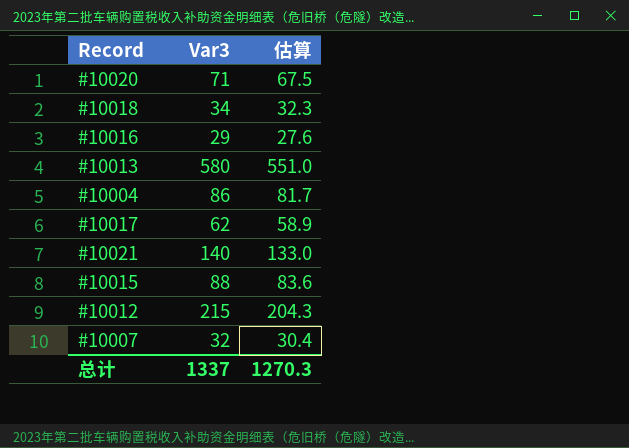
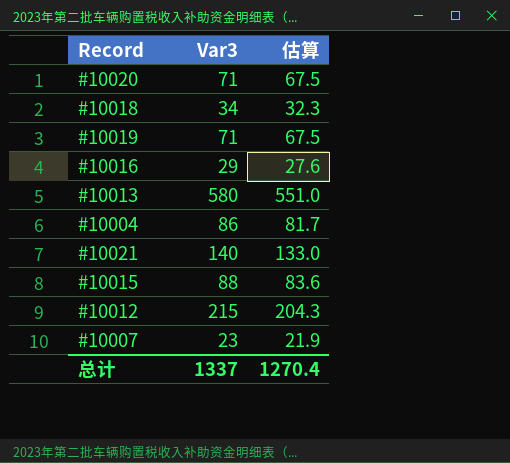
row #10017: 62 | 58.9 -> none
row #10019: none -> 71 | 67.5
#10007 | Var3: 32 -> 23
#10007 | 估算: 30.4 -> 21.9
总计 | 估算: 1270.3 -> 1270.4

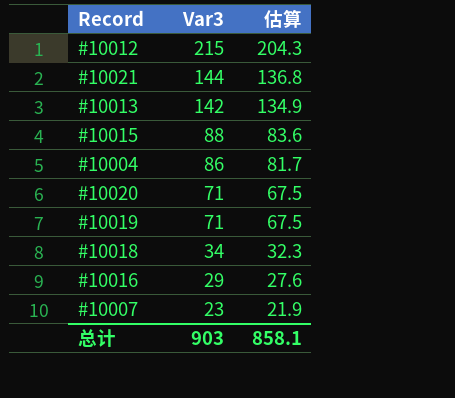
row order: none -> Var3 descending
#10021 | Var3: 140 -> 144
#10021 | 估算: 133.0 -> 136.8
#10013 | Var3: 580 -> 142
#10013 | 估算: 551.0 -> 134.9
总计 | Var3: 1337 -> 903
总计 | 估算: 1270.4 -> 858.1

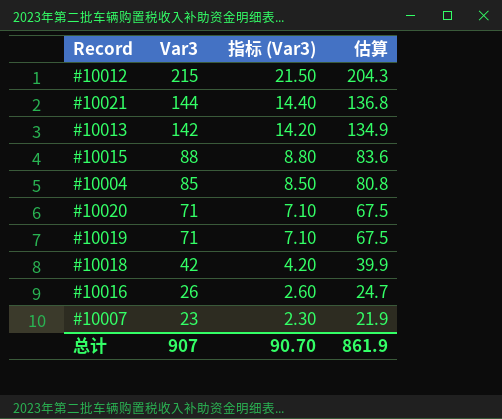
column 指标 (Var3) | formula: none -> [Var3] * 0.1
#10004 | Var3: 86 -> 85
#10004 | 估算: 81.7 -> 80.8
#10018 | Var3: 34 -> 42
#10018 | 估算: 32.3 -> 39.9
#10016 | Var3: 29 -> 26
#10016 | 估算: 27.6 -> 24.7
总计 | Var3: 903 -> 907
总计 | 估算: 858.1 -> 861.9

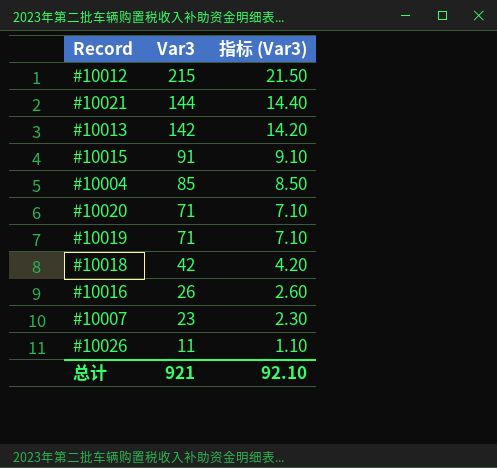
column 估算 | formula: [Var3] * 0.95 -> none
#10015 | Var3: 88 -> 91
#10015 | 指标 (Var3): 8.80 -> 9.10
row #10026: none -> 11 | 1.10
总计 | Var3: 907 -> 921
总计 | 指标 (Var3): 90.70 -> 92.10

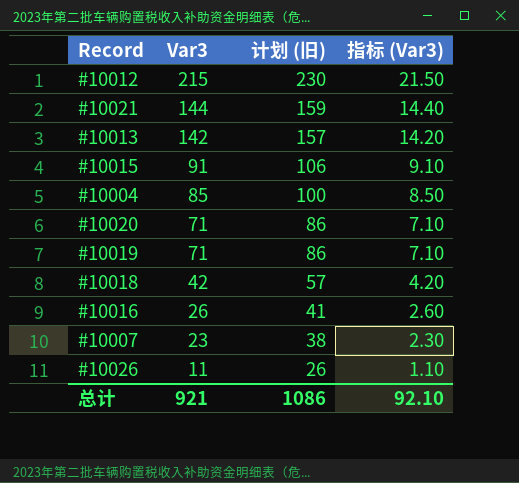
column 计划 (旧) | formula: none -> [Var3] + 15

